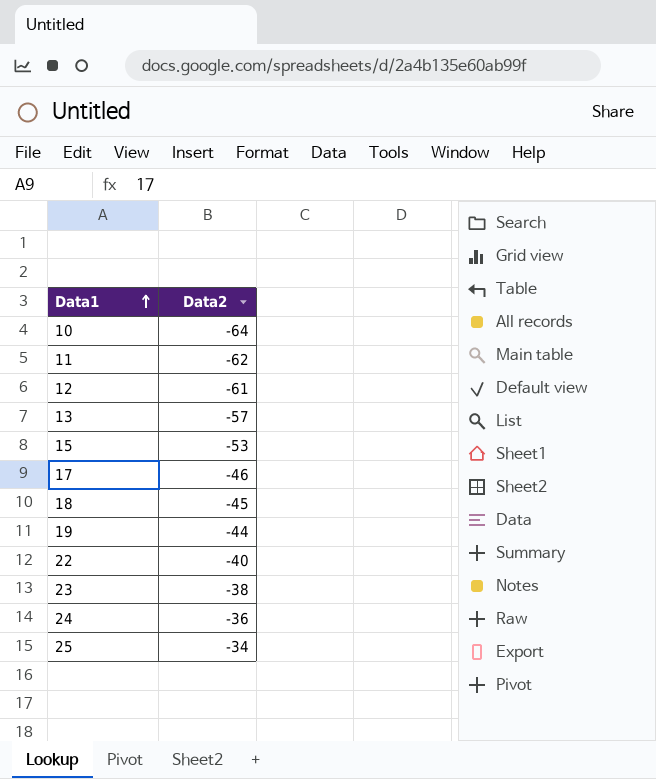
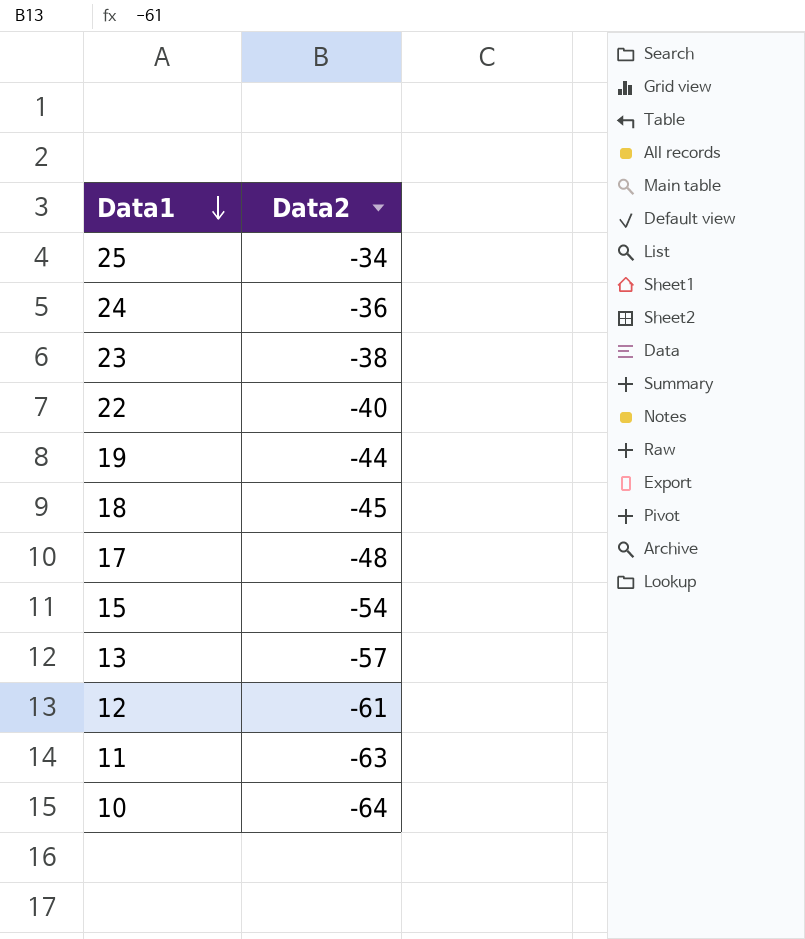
row order: Data1 ascending -> Data1 descending
17 | Data2: -46 -> -48
15 | Data2: -53 -> -54
11 | Data2: -62 -> -63

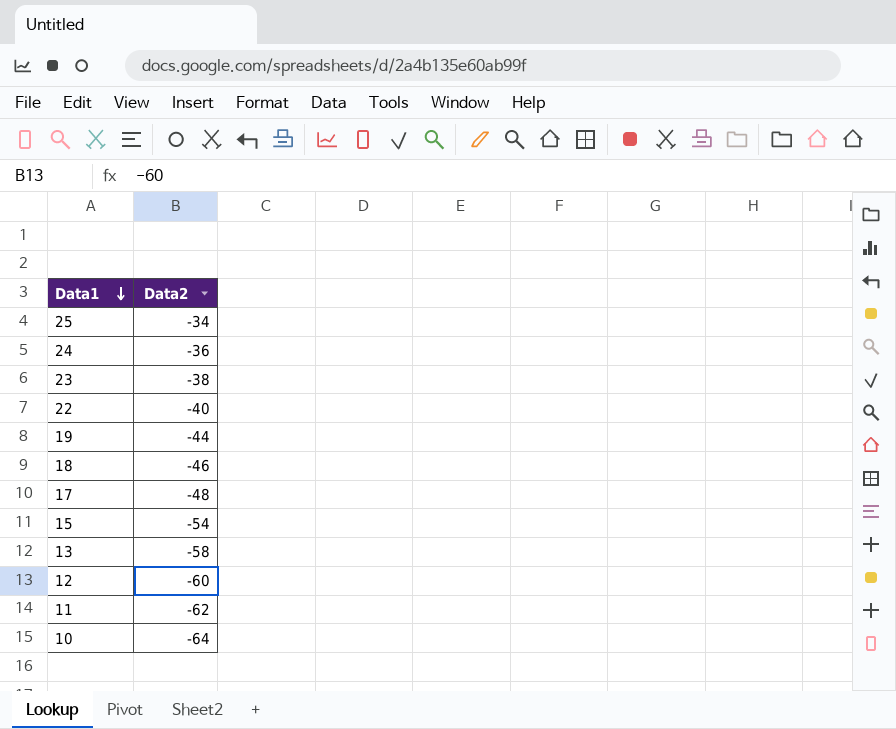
18 | Data2: -45 -> -46
13 | Data2: -57 -> -58
12 | Data2: -61 -> -60
11 | Data2: -63 -> -62

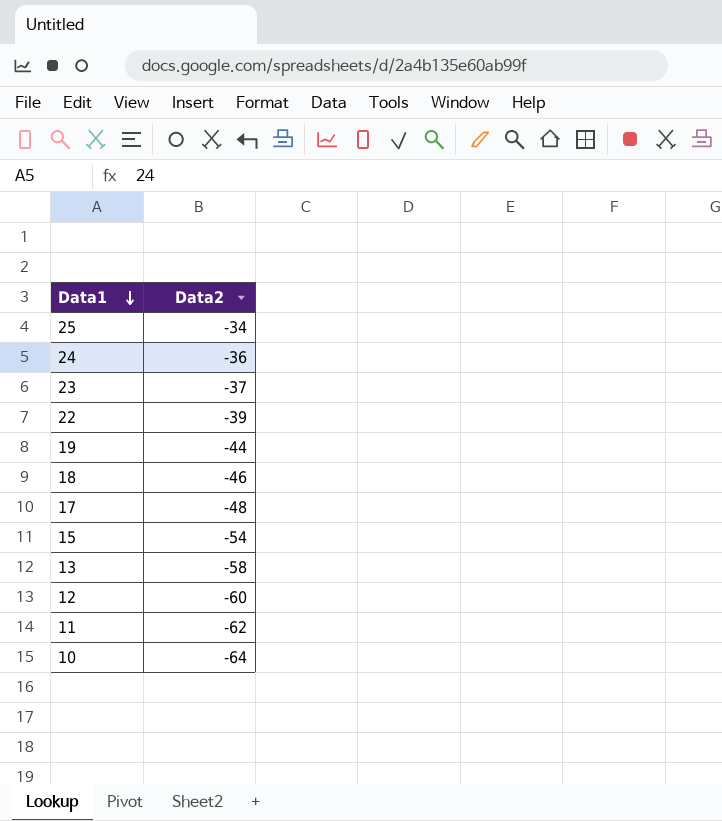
23 | Data2: -38 -> -37
22 | Data2: -40 -> -39

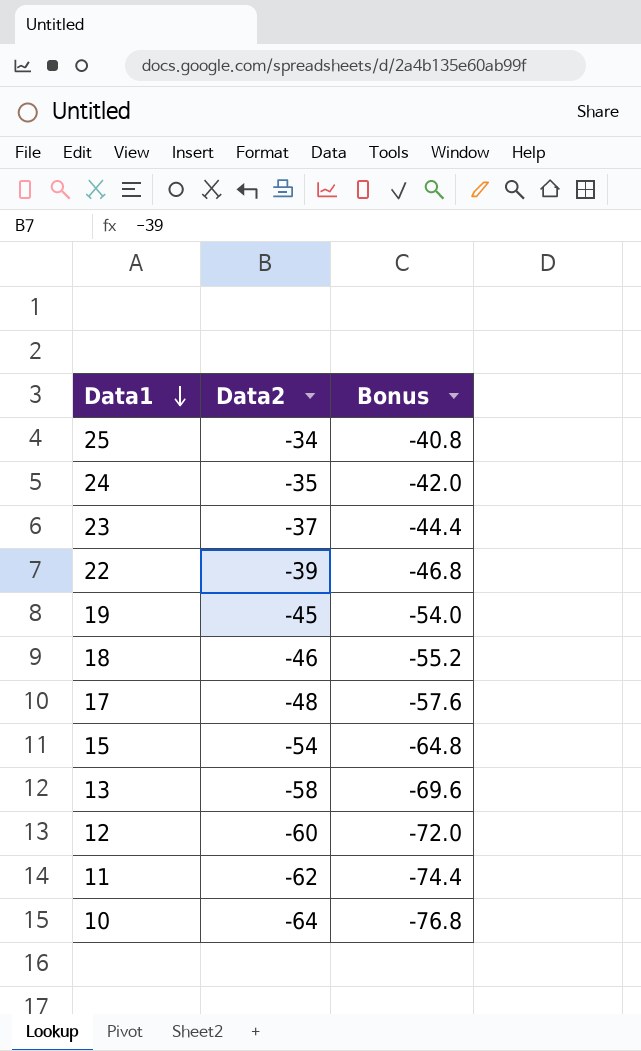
column Bonus | formula: none -> [Data2] * 1.2
24 | Data2: -36 -> -35
19 | Data2: -44 -> -45

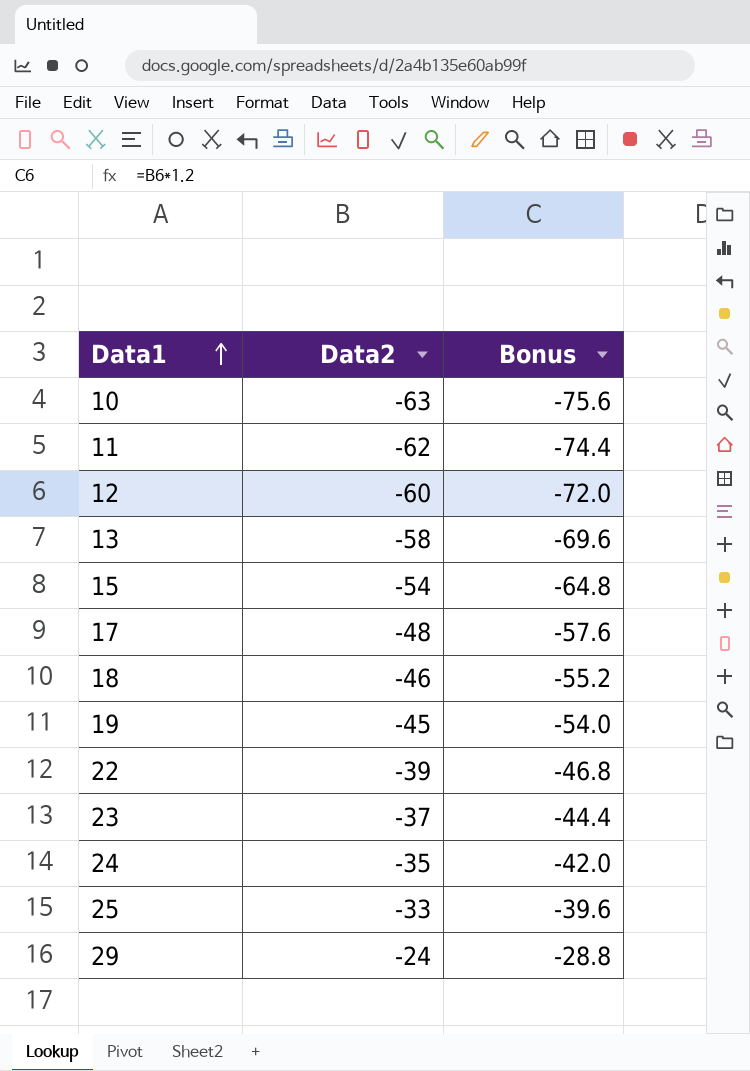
row order: Data1 descending -> Data1 ascending
10 | Data2: -64 -> -63
10 | Bonus: -76.8 -> -75.6
25 | Data2: -34 -> -33
25 | Bonus: -40.8 -> -39.6
row 29: none -> -24 | -28.8

